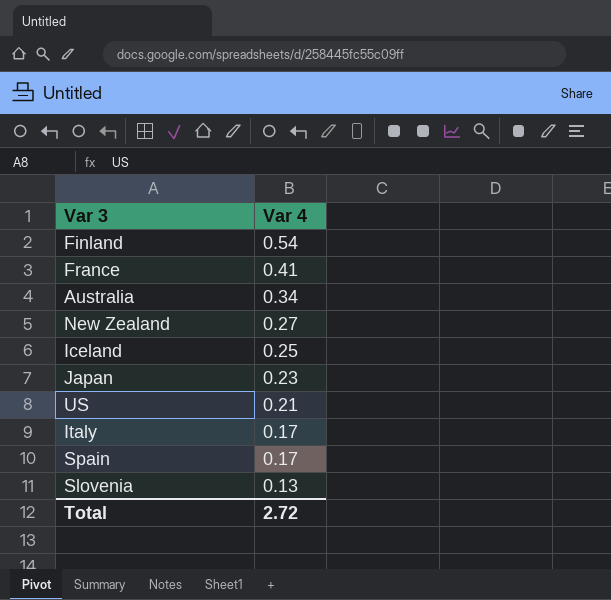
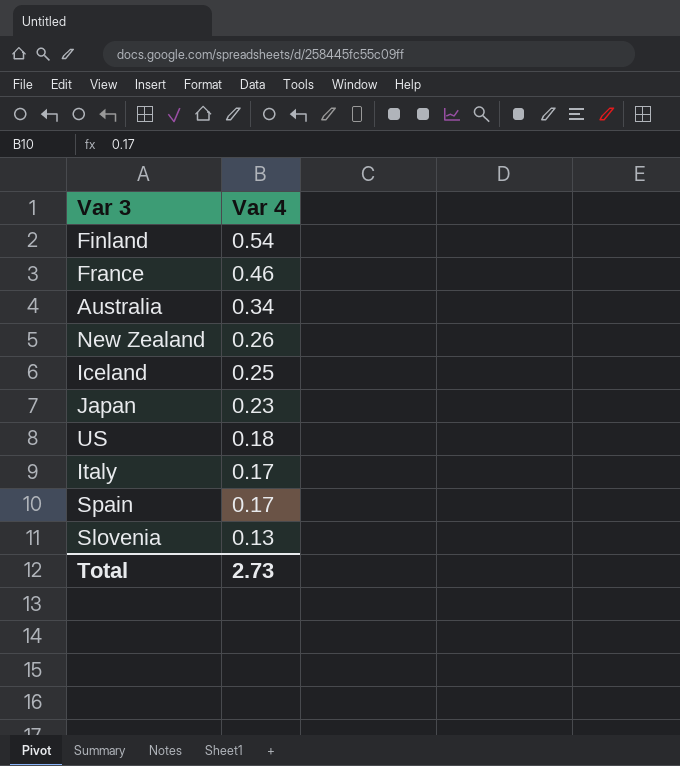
France | Var 4: 0.41 -> 0.46
New Zealand | Var 4: 0.27 -> 0.26
US | Var 4: 0.21 -> 0.18
Total | Var 4: 2.72 -> 2.73

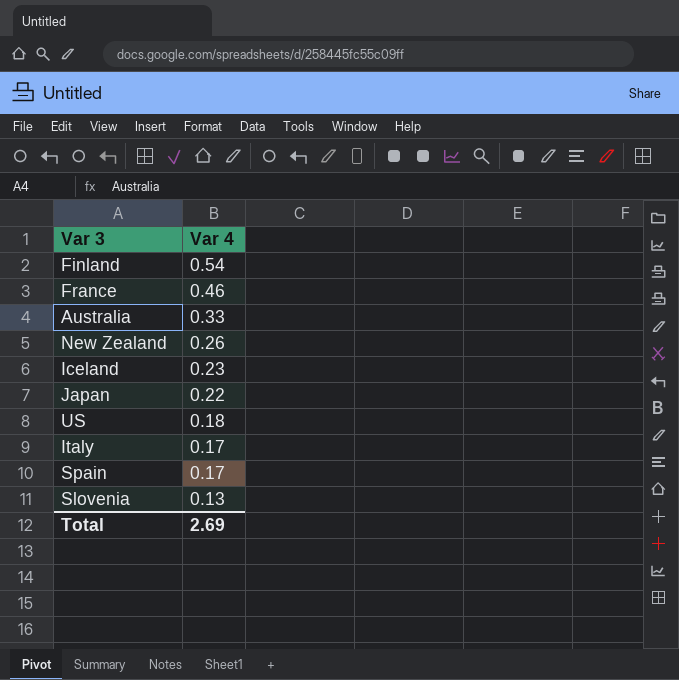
Australia | Var 4: 0.34 -> 0.33
Iceland | Var 4: 0.25 -> 0.23
Japan | Var 4: 0.23 -> 0.22
Total | Var 4: 2.73 -> 2.69

